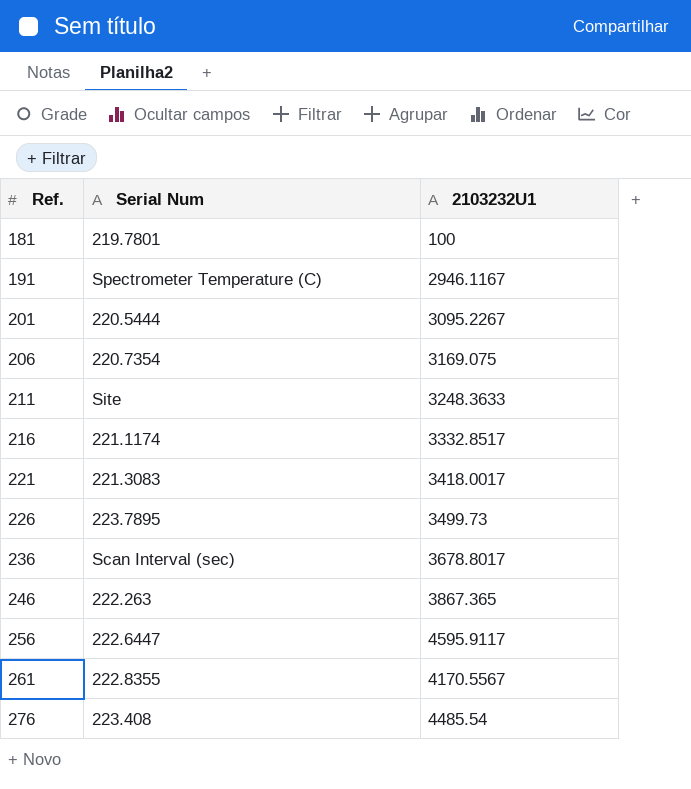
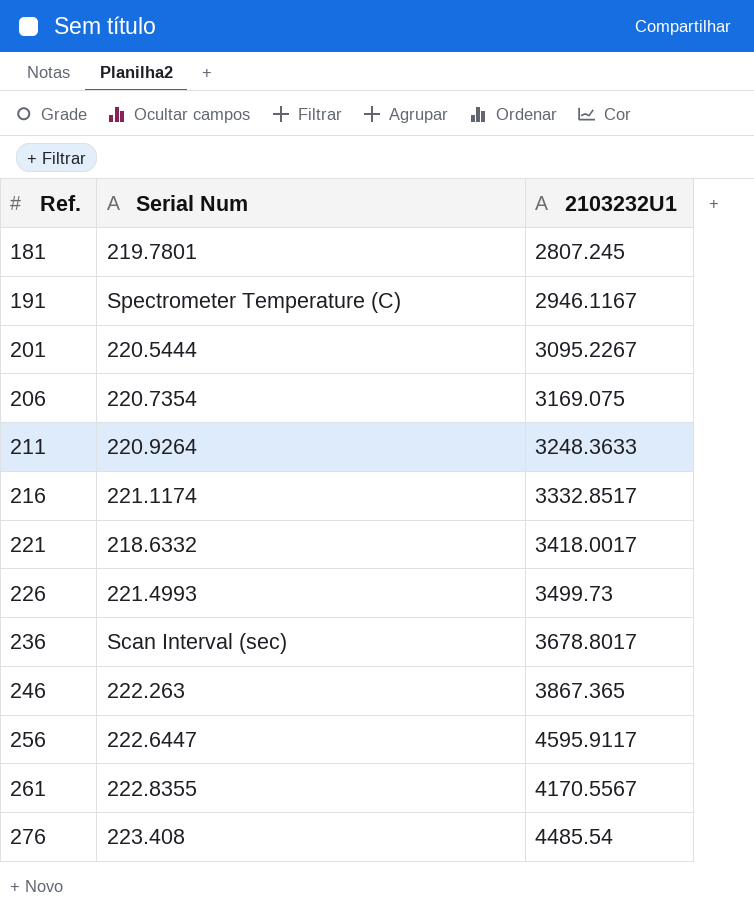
181 | 2103232U1: 100 -> 2807.245
211 | Serial Num: Site -> 220.9264
221 | Serial Num: 221.3083 -> 218.6332
226 | Serial Num: 223.7895 -> 221.4993

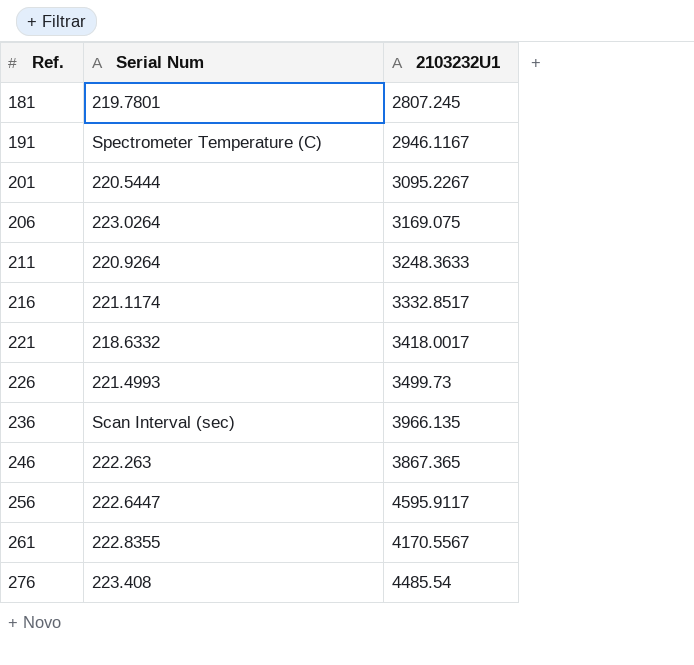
206 | Serial Num: 220.7354 -> 223.0264
236 | 2103232U1: 3678.8017 -> 3966.135

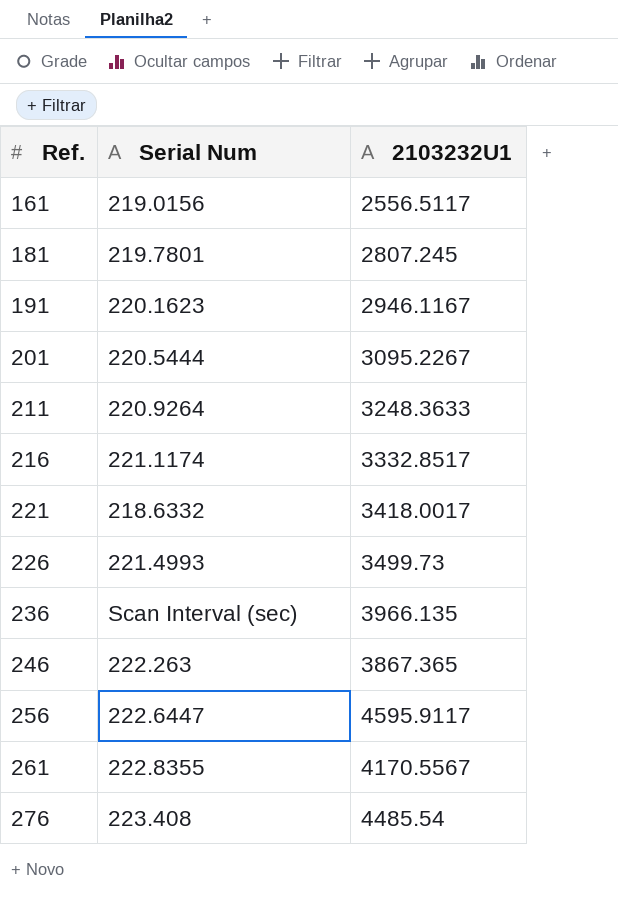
row 206: 223.0264 | 3169.075 -> none
row 161: none -> 219.0156 | 2556.5117
191 | Serial Num: Spectrometer Temperature (C) -> 220.1623

